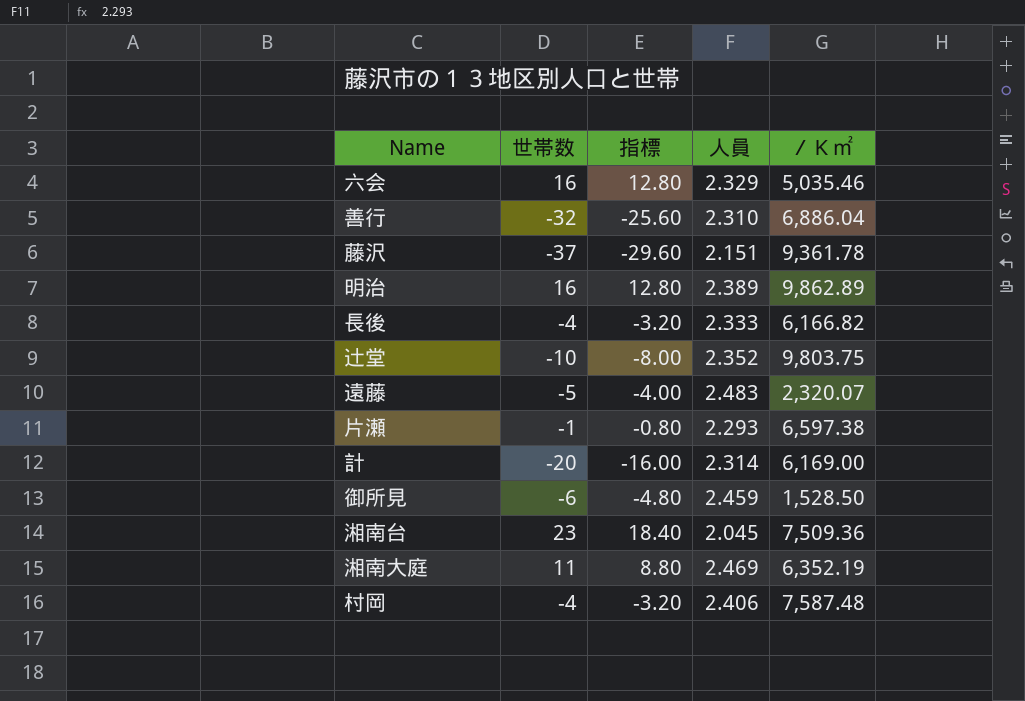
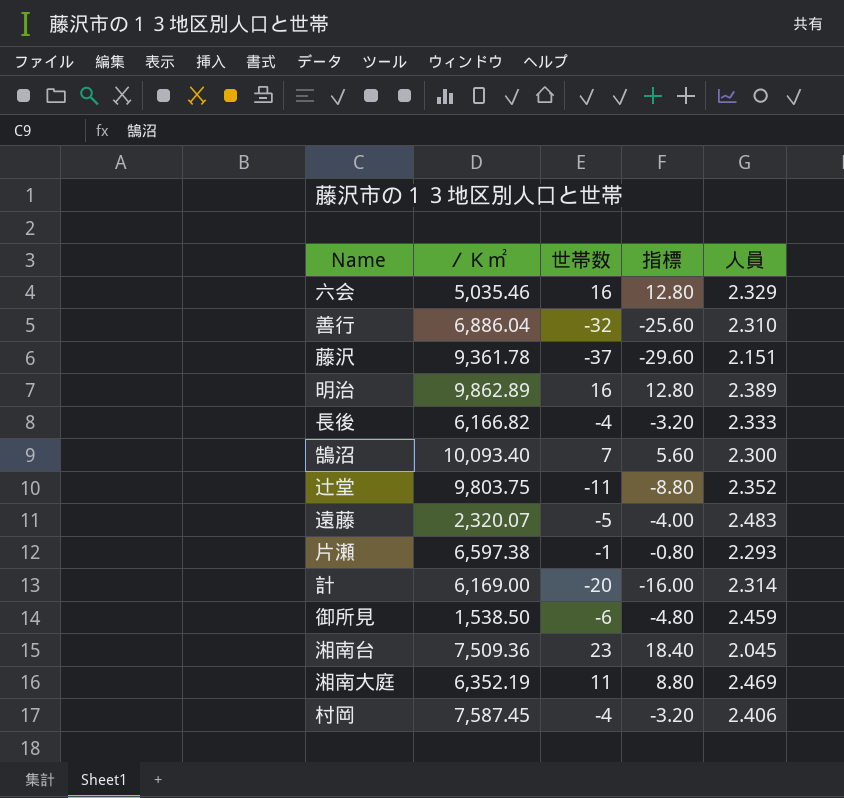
column ／Ｋ㎡ | position: 5 -> 2
row 鵠沼: none -> 10,093.40 | 7 | 5.60 | 2.300
辻堂 | 世帯数: -10 -> -11
辻堂 | 指標: -8.00 -> -8.80
御所見 | ／Ｋ㎡: 1,528.50 -> 1,538.50
村岡 | ／Ｋ㎡: 7,587.48 -> 7,587.45

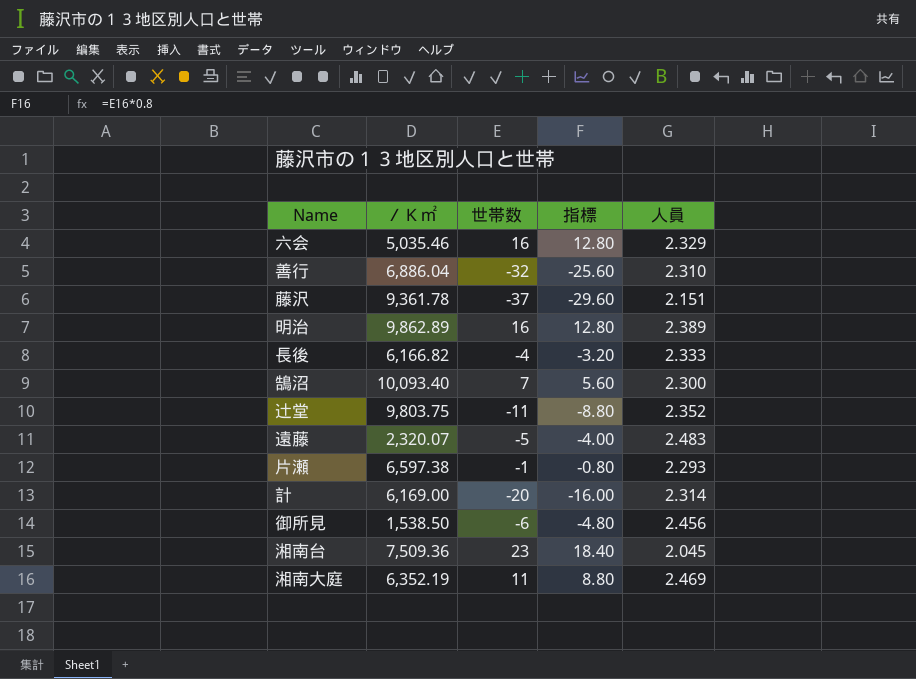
row 村岡: 7,587.45 | -4 | -3.20 | 2.406 -> none
御所見 | 人員: 2.459 -> 2.456

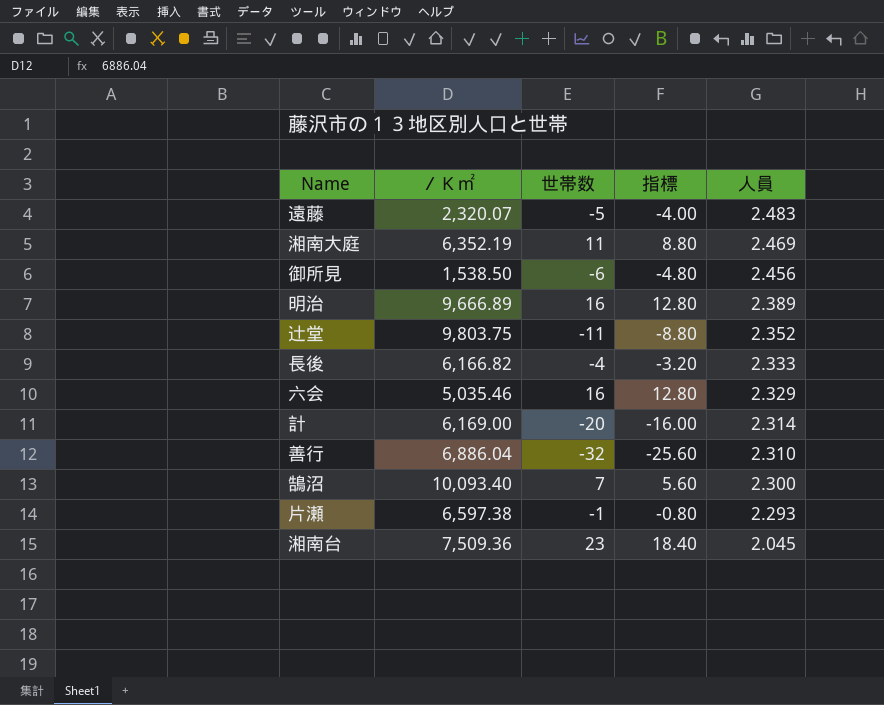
row order: none -> 人員 descending
row 藤沢: 9,361.78 | -37 | -29.60 | 2.151 -> none
明治 | ／Ｋ㎡: 9,862.89 -> 9,666.89

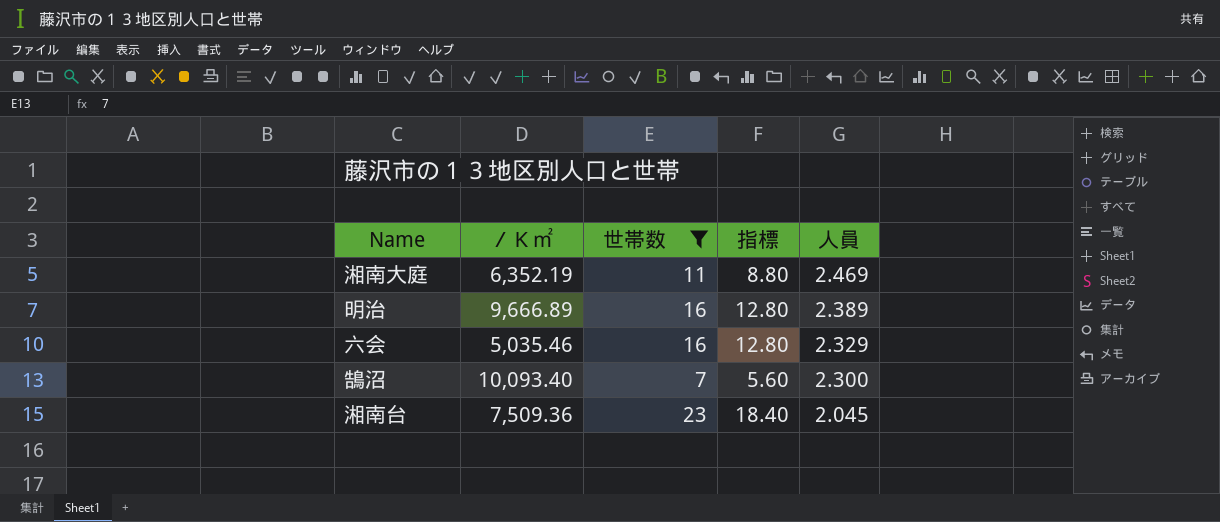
filter: none -> 世帯数 >= 7

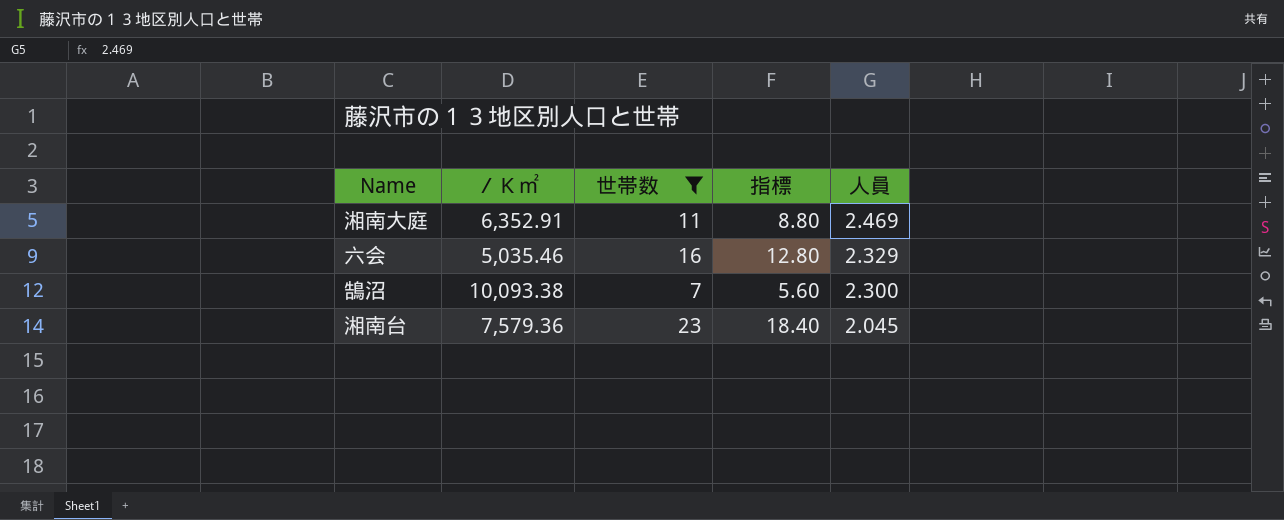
row 明治: 9,666.89 | 16 | 12.80 | 2.389 -> none
湘南大庭 | ／Ｋ㎡: 6,352.19 -> 6,352.91
鵠沼 | ／Ｋ㎡: 10,093.40 -> 10,093.38
湘南台 | ／Ｋ㎡: 7,509.36 -> 7,579.36

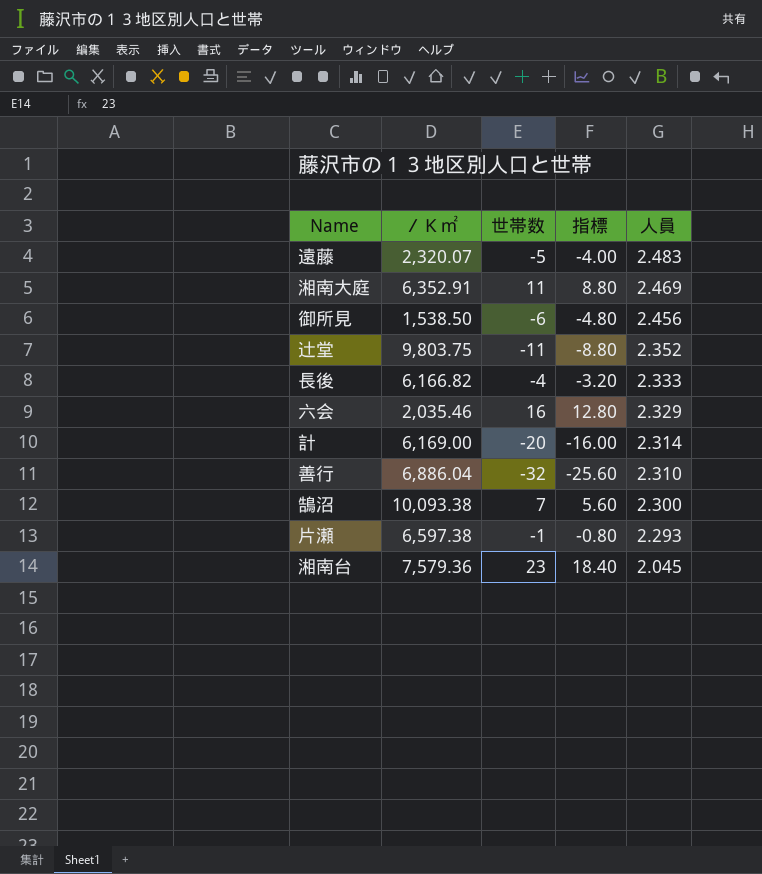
filter: 世帯数 >= 7 -> none
六会 | ／Ｋ㎡: 5,035.46 -> 2,035.46

